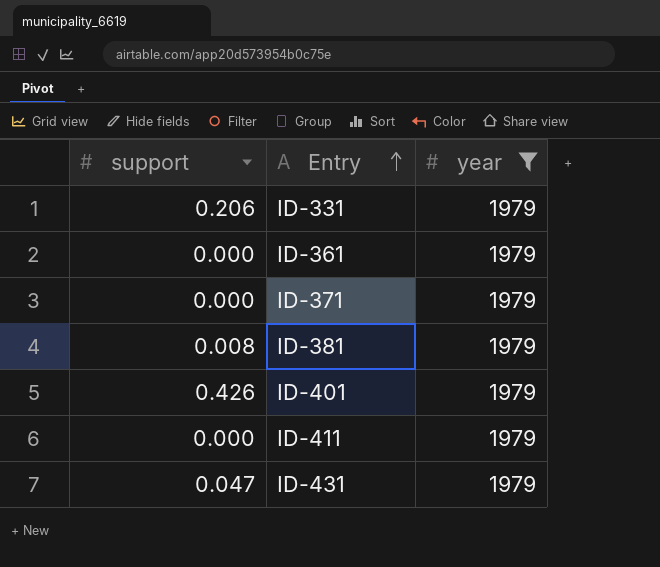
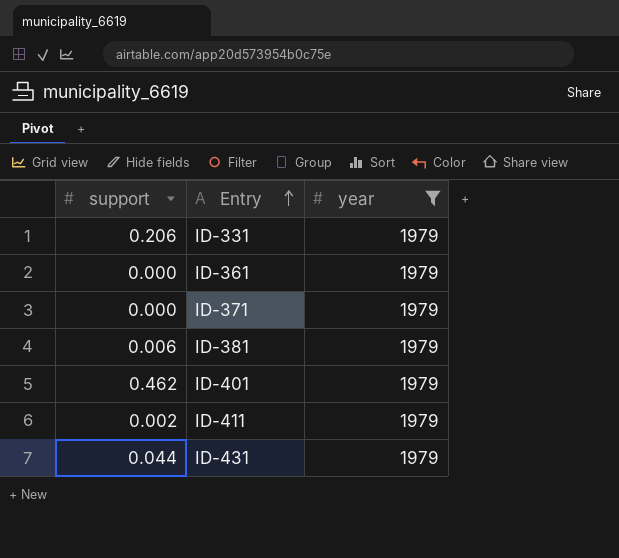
ID-381 | support: 0.008 -> 0.006
ID-401 | support: 0.426 -> 0.462
ID-411 | support: 0.000 -> 0.002
ID-431 | support: 0.047 -> 0.044

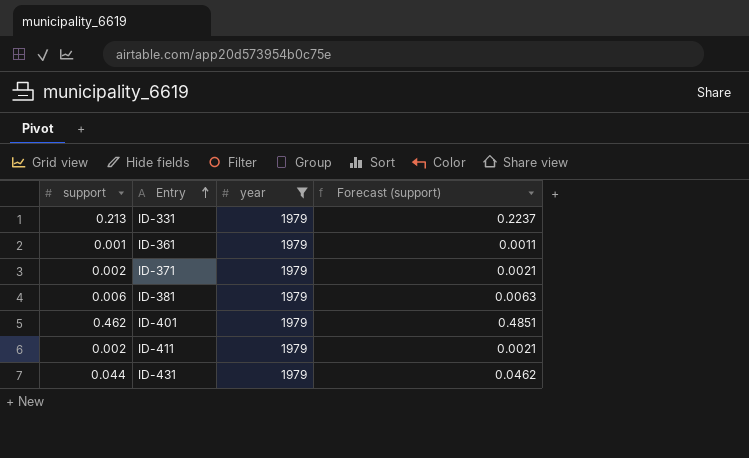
column Forecast (support) | formula: none -> [support] * 1.05
ID-331 | support: 0.206 -> 0.213
ID-361 | support: 0.000 -> 0.001
ID-371 | support: 0.000 -> 0.002

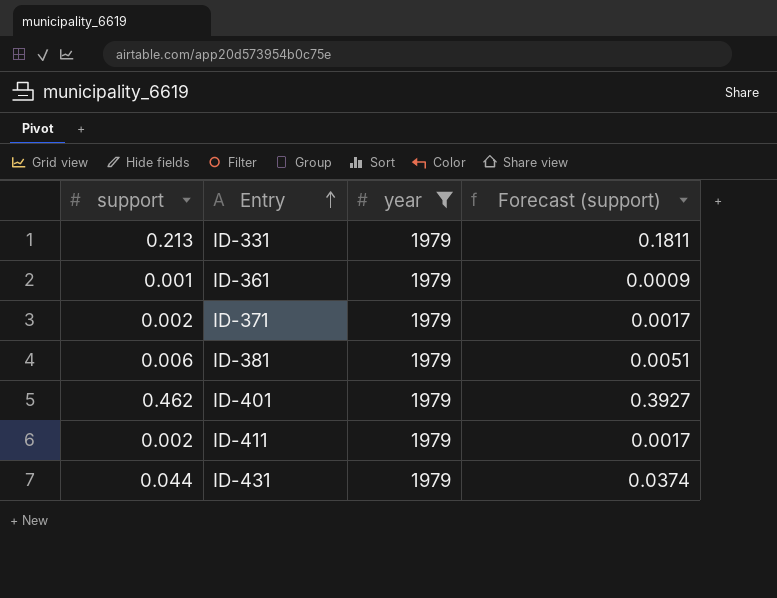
column Forecast (support) | formula: [support] * 1.05 -> [support] * 0.85

